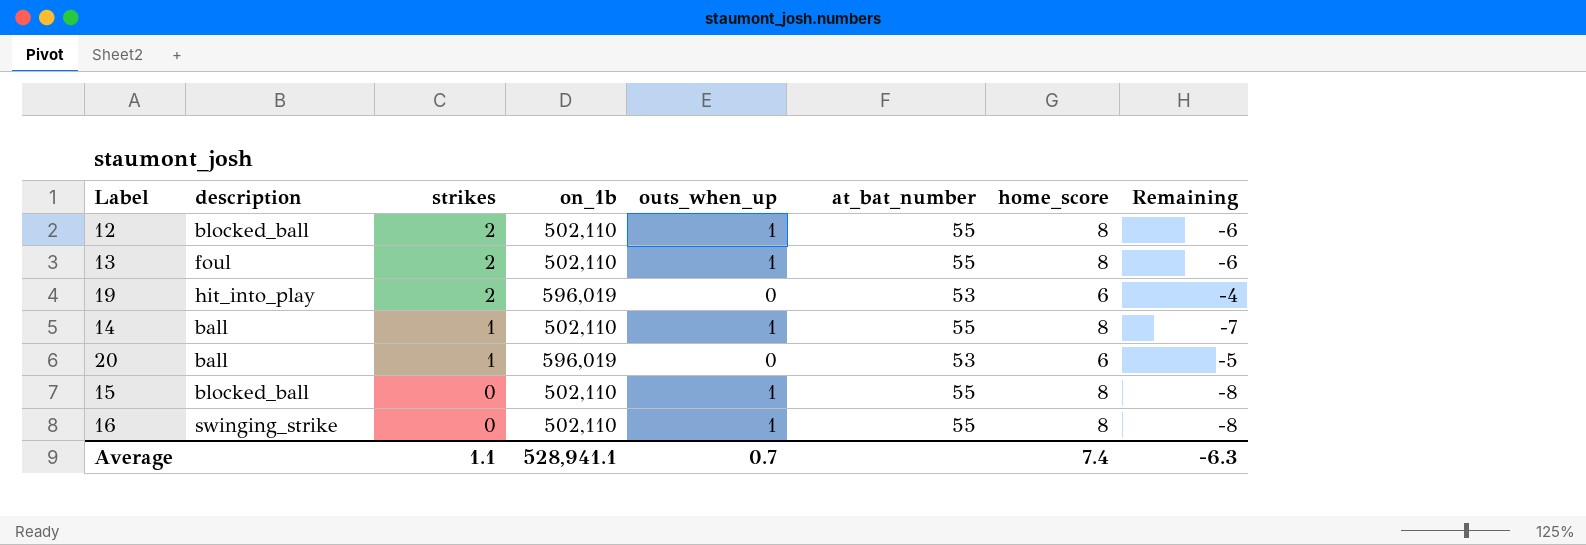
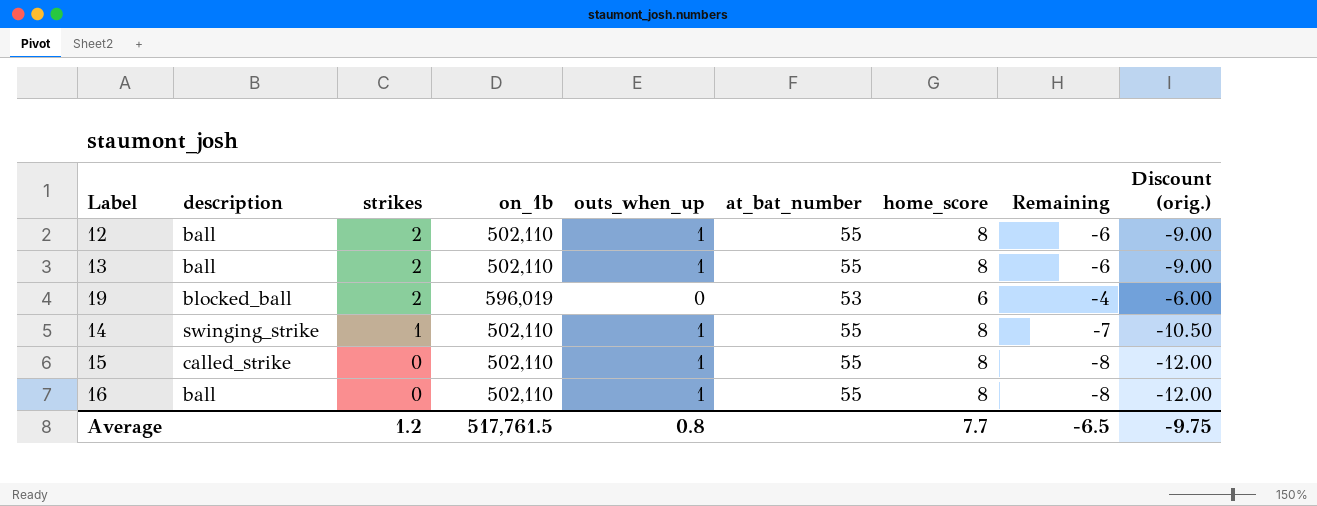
column Discount (orig.) | formula: none -> [Remaining] * 1.5
row 20: ball | 1 | 596,019 | 0 | 53 | 6 | -5 -> none
12 | description: blocked_ball -> ball
13 | description: foul -> ball
19 | description: hit_into_play -> blocked_ball
14 | description: ball -> swinging_strike
15 | description: blocked_ball -> called_strike
16 | description: swinging_strike -> ball
Average | strikes: 1.1 -> 1.2
Average | on_1b: 528,941.1 -> 517,761.5
Average | outs_when_up: 0.7 -> 0.8
Average | home_score: 7.4 -> 7.7
Average | Remaining: -6.3 -> -6.5

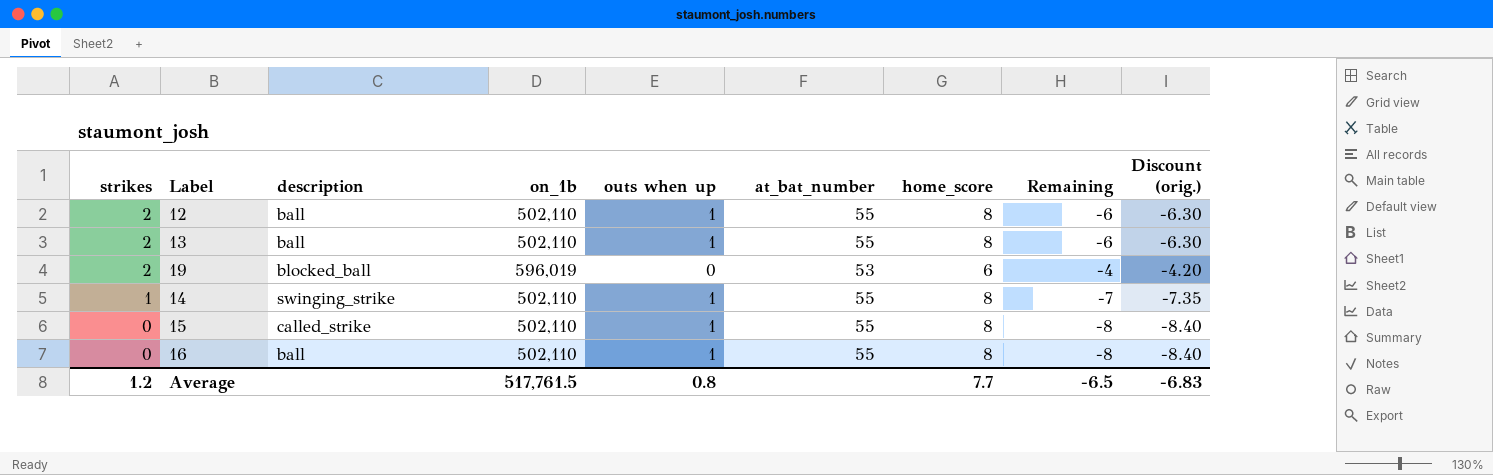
column strikes | position: 3 -> 1
column name: outs_when_up -> outs when up
column Discount (orig.) | formula: [Remaining] * 1.5 -> [Remaining] * 1.05
Average | Discount (orig.): -9.75 -> -6.83

